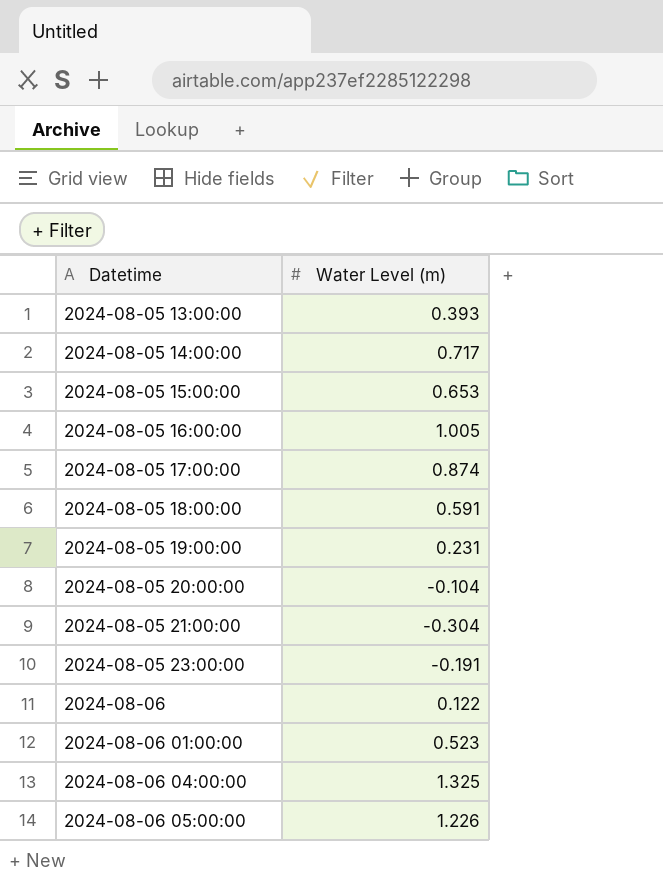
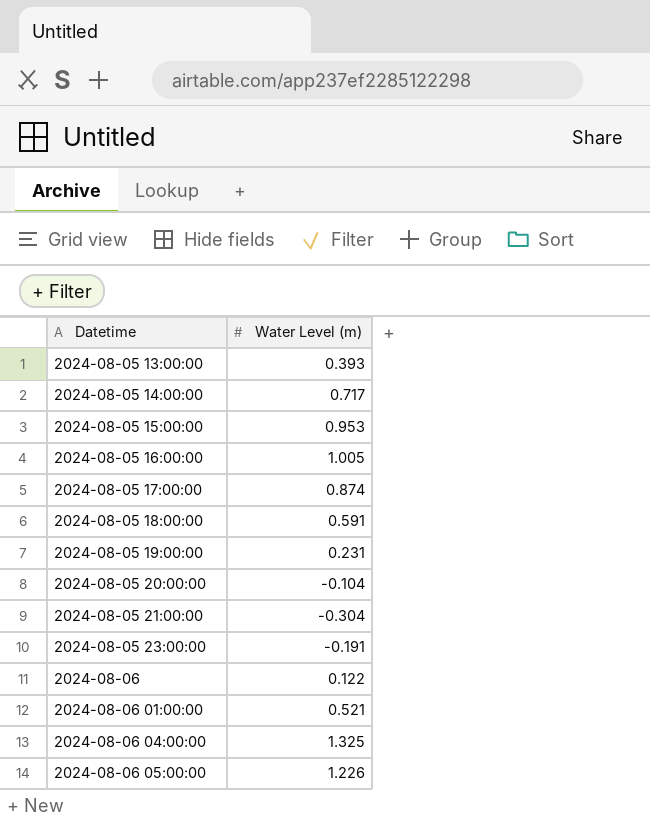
2024-08-05 15:00:00 | Water Level (m): 0.653 -> 0.953
2024-08-06 01:00:00 | Water Level (m): 0.523 -> 0.521

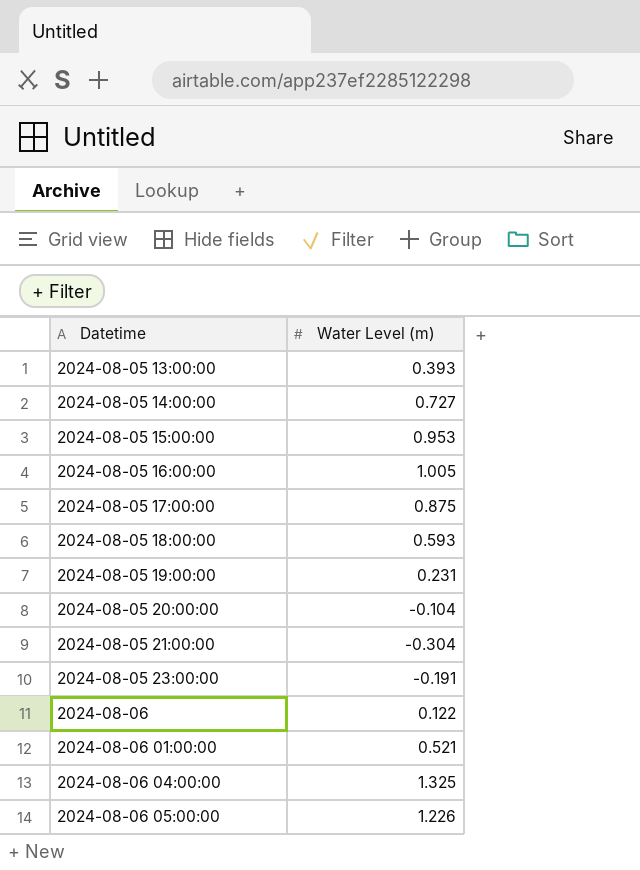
2024-08-05 14:00:00 | Water Level (m): 0.717 -> 0.727
2024-08-05 17:00:00 | Water Level (m): 0.874 -> 0.875
2024-08-05 18:00:00 | Water Level (m): 0.591 -> 0.593

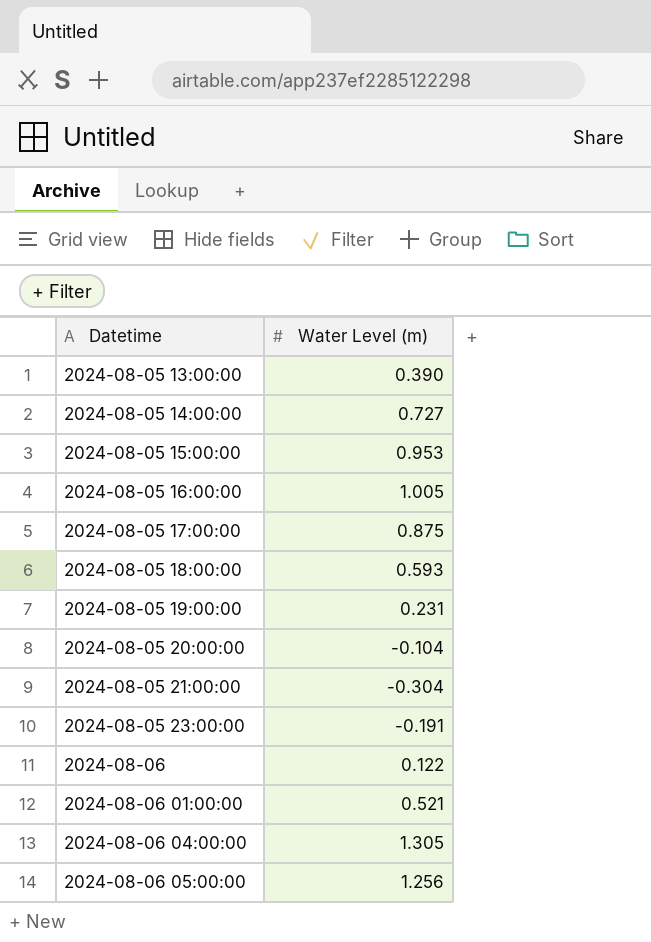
2024-08-05 13:00:00 | Water Level (m): 0.393 -> 0.390
2024-08-06 04:00:00 | Water Level (m): 1.325 -> 1.305
2024-08-06 05:00:00 | Water Level (m): 1.226 -> 1.256

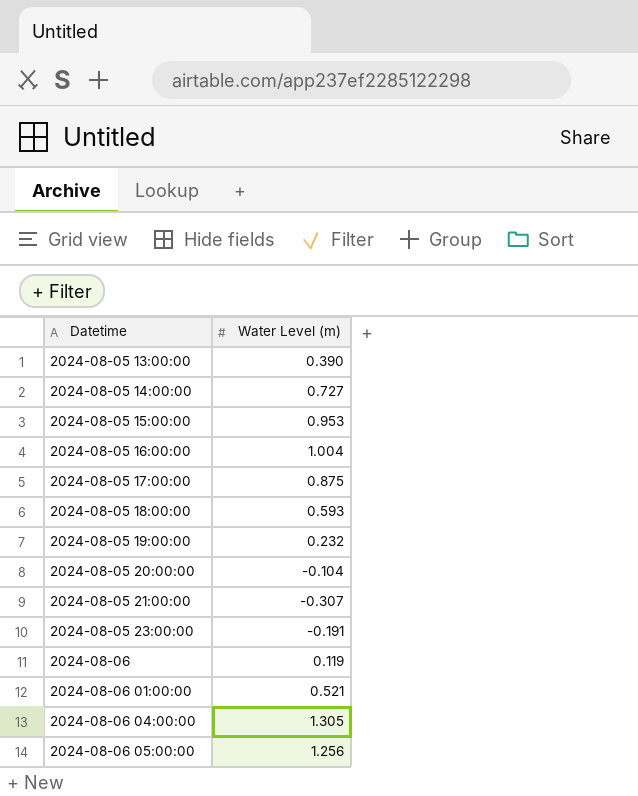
2024-08-05 16:00:00 | Water Level (m): 1.005 -> 1.004
2024-08-05 19:00:00 | Water Level (m): 0.231 -> 0.232
2024-08-05 21:00:00 | Water Level (m): -0.304 -> -0.307
2024-08-06 | Water Level (m): 0.122 -> 0.119

